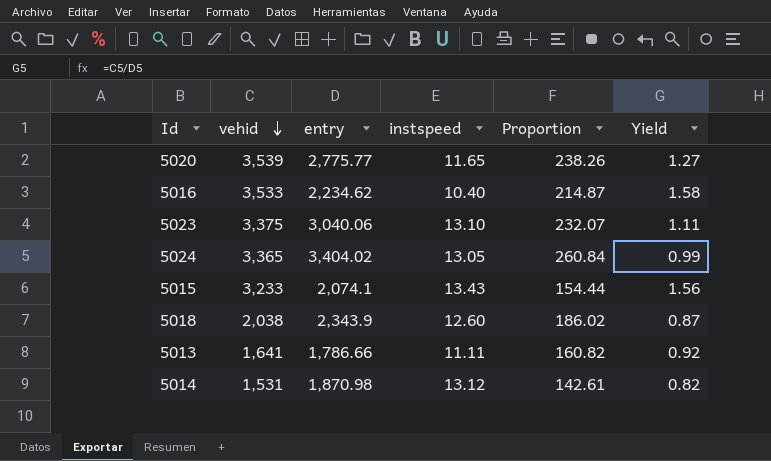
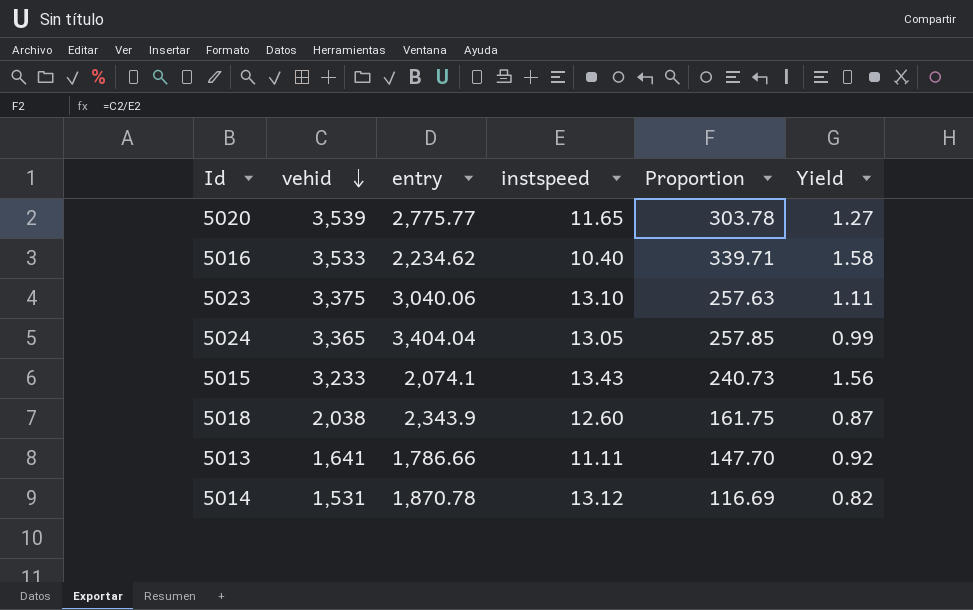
column Proportion | formula: [entry] / [instspeed] -> [vehid] / [instspeed]
5024 | entry: 3,404.02 -> 3,404.04
5014 | entry: 1,870.98 -> 1,870.78

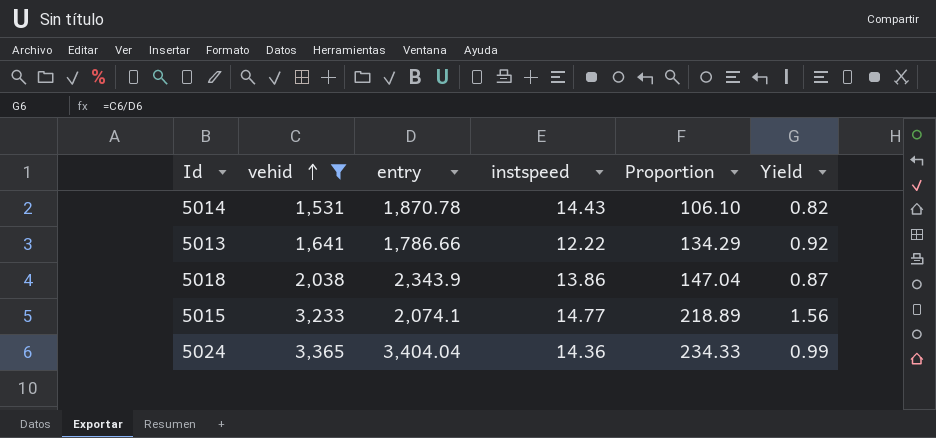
filter: none -> vehid <= 3,365
row order: vehid descending -> vehid ascending
5014 | instspeed: 13.12 -> 14.43
5014 | Proportion: 116.69 -> 106.10
5013 | instspeed: 11.11 -> 12.22
5013 | Proportion: 147.70 -> 134.29
5018 | instspeed: 12.60 -> 13.86
5018 | Proportion: 161.75 -> 147.04
5015 | instspeed: 13.43 -> 14.77
5015 | Proportion: 240.73 -> 218.89
5024 | instspeed: 13.05 -> 14.36
5024 | Proportion: 257.85 -> 234.33

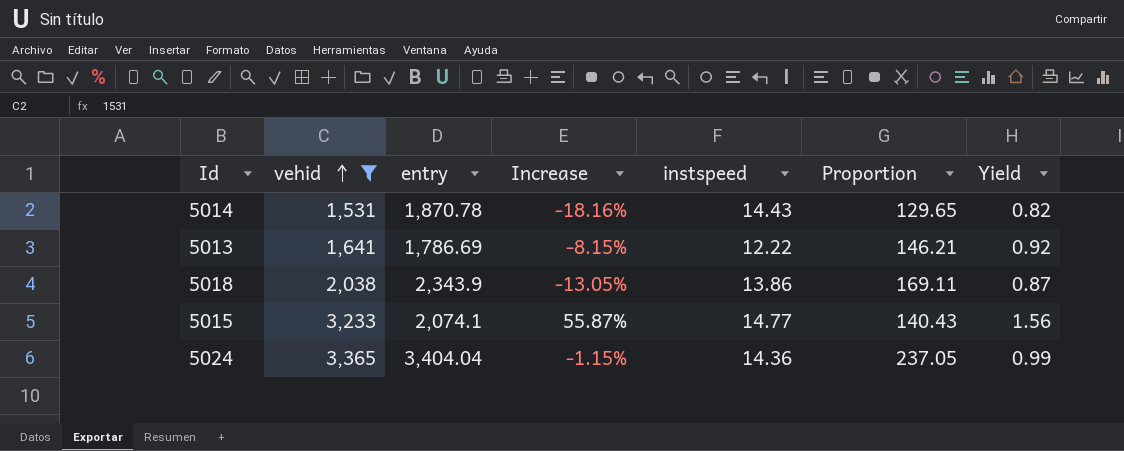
column Increase | formula: none -> ([vehid] - [entry]) / [entry]
column Proportion | formula: [vehid] / [instspeed] -> [entry] / [instspeed]
5013 | entry: 1,786.66 -> 1,786.69

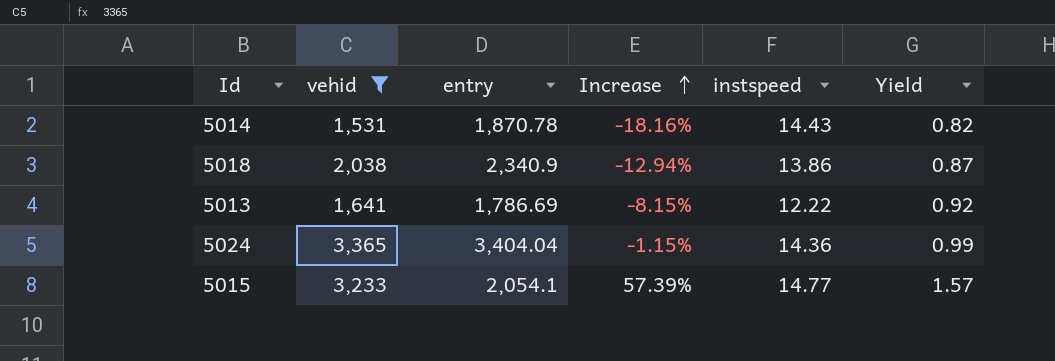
row order: vehid ascending -> Increase ascending
column Proportion | formula: [entry] / [instspeed] -> none
5018 | entry: 2,343.9 -> 2,340.9
5018 | Increase: -13.05% -> -12.94%
5015 | entry: 2,074.1 -> 2,054.1
5015 | Increase: 55.87% -> 57.39%
5015 | Yield: 1.56 -> 1.57

